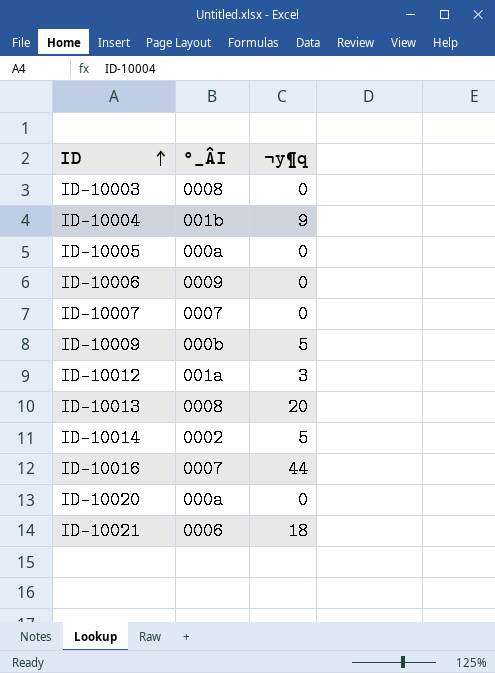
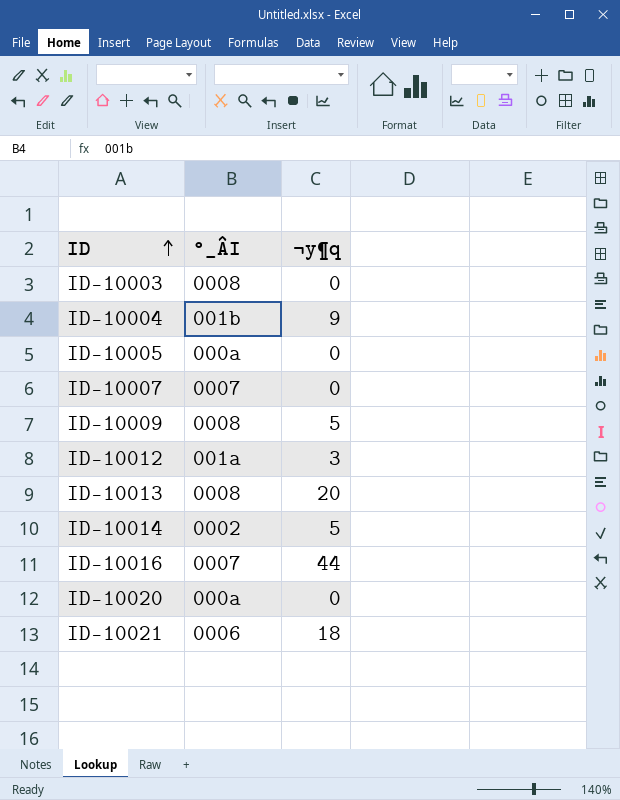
row ID-10006: 0009 | 0 -> none
ID-10009 | °_ÂI: 000b -> 0008

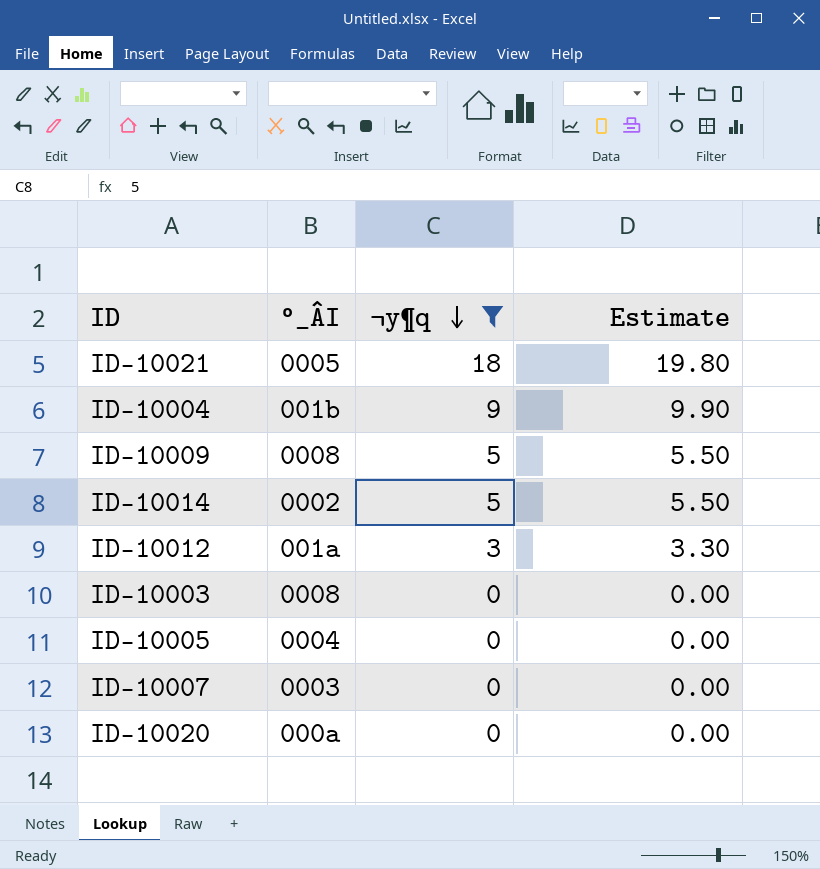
filter: none -> ¬y¶q <= 18
row order: ID ascending -> ¬y¶q descending
column Estimate | formula: none -> [¬y¶q] * 1.1
ID-10021 | °_ÂI: 0006 -> 0005
ID-10005 | °_ÂI: 000a -> 0004
ID-10007 | °_ÂI: 0007 -> 0003

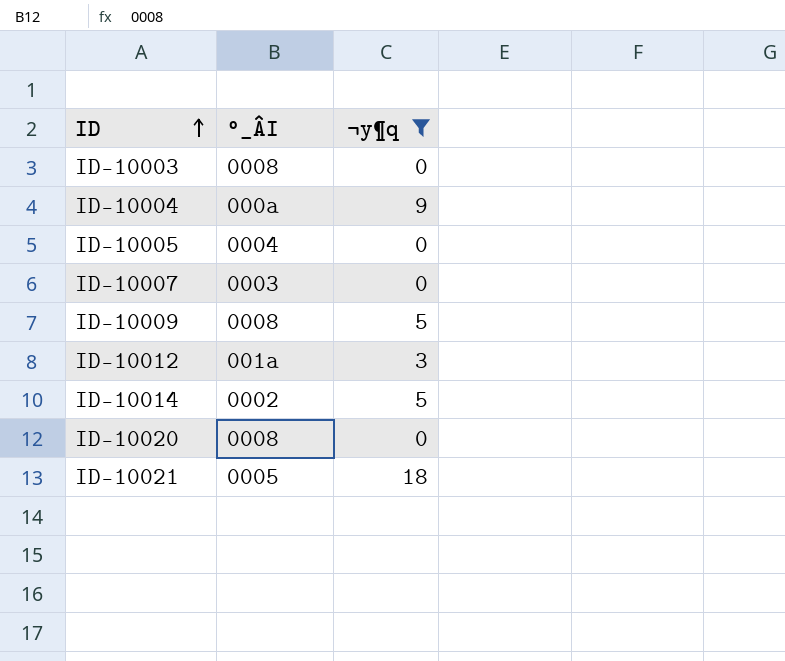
row order: ¬y¶q descending -> ID ascending
column Estimate | formula: [¬y¶q] * 1.1 -> none
ID-10004 | °_ÂI: 001b -> 000a
ID-10020 | °_ÂI: 000a -> 0008

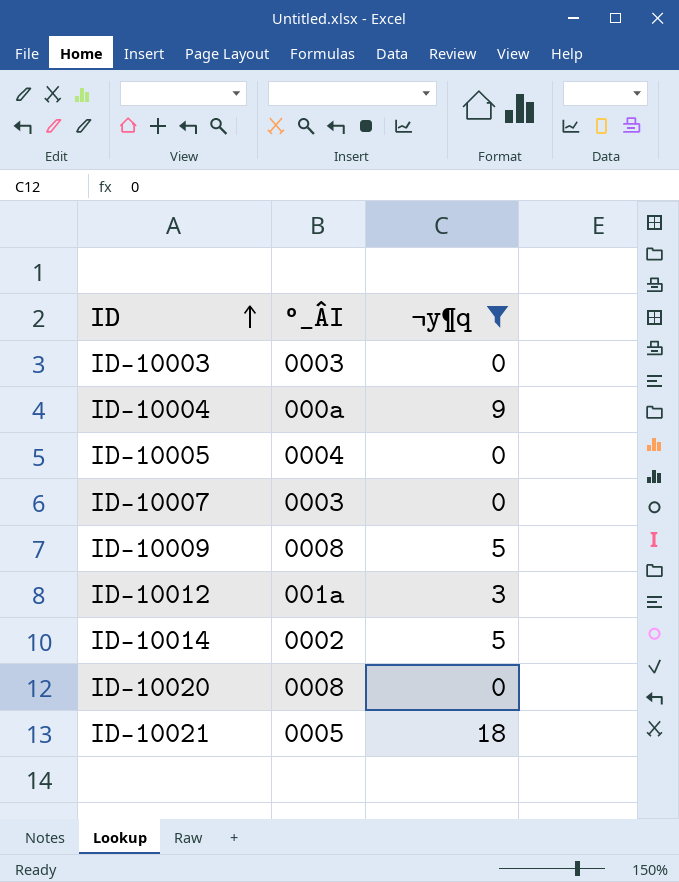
ID-10003 | °_ÂI: 0008 -> 0003

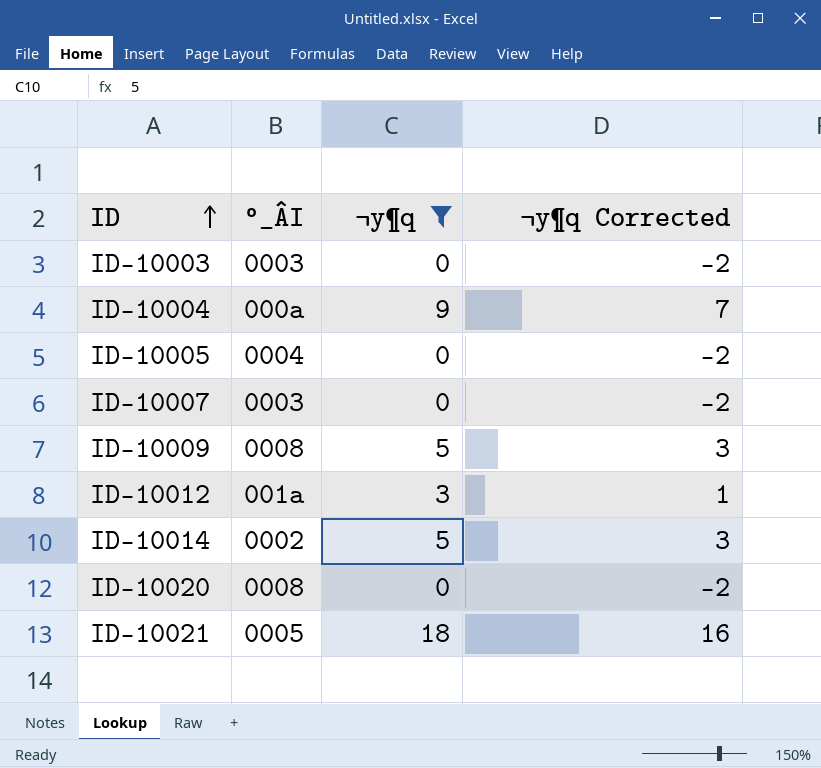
column ¬y¶q Corrected | formula: none -> [¬y¶q] - 2

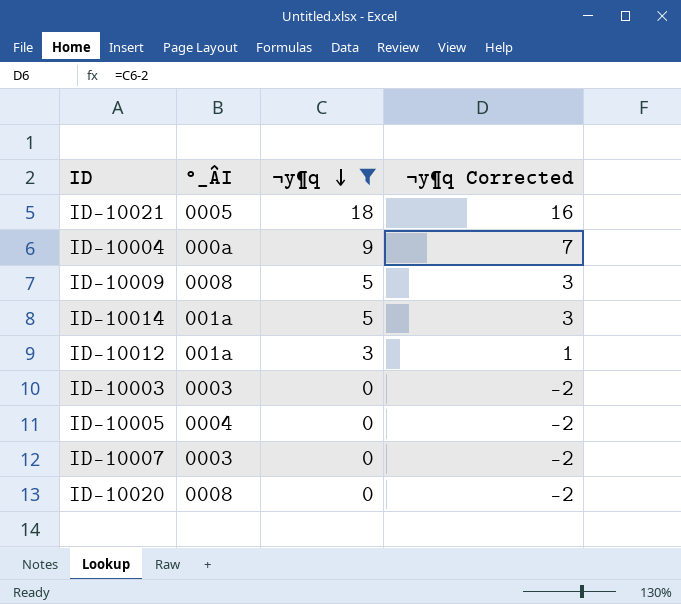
row order: ID ascending -> ¬y¶q descending
ID-10014 | °_ÂI: 0002 -> 001a

